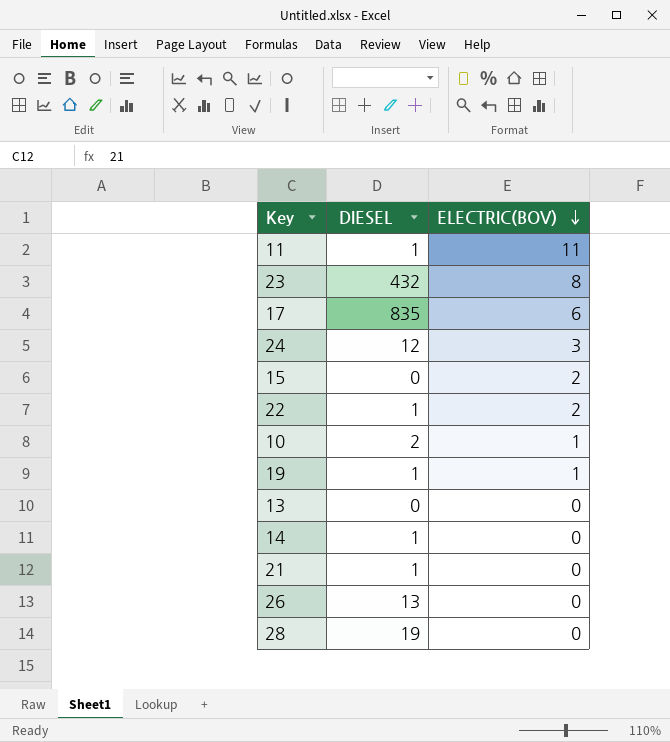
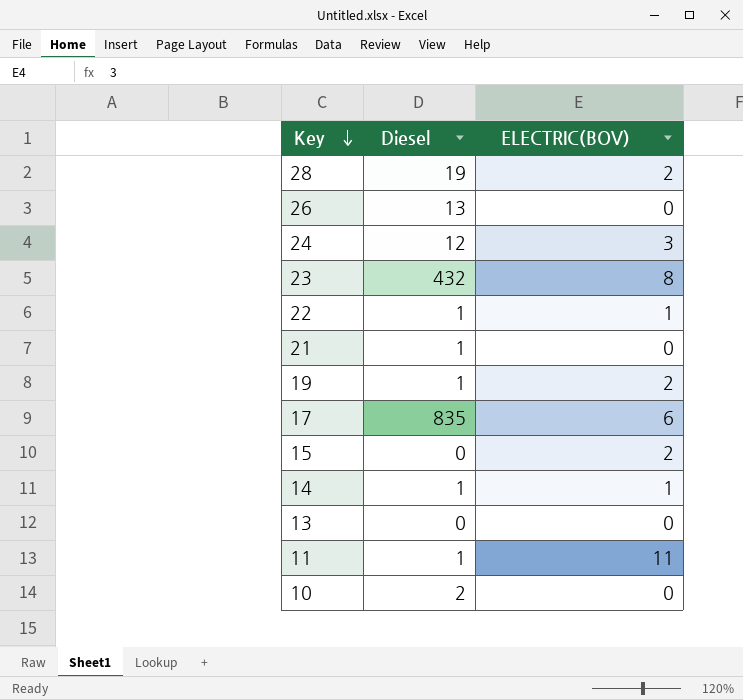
row order: ELECTRIC(BOV) descending -> Key descending
column name: DIESEL -> Diesel
28 | ELECTRIC(BOV): 0 -> 2
22 | ELECTRIC(BOV): 2 -> 1
19 | ELECTRIC(BOV): 1 -> 2
14 | ELECTRIC(BOV): 0 -> 1
10 | ELECTRIC(BOV): 1 -> 0

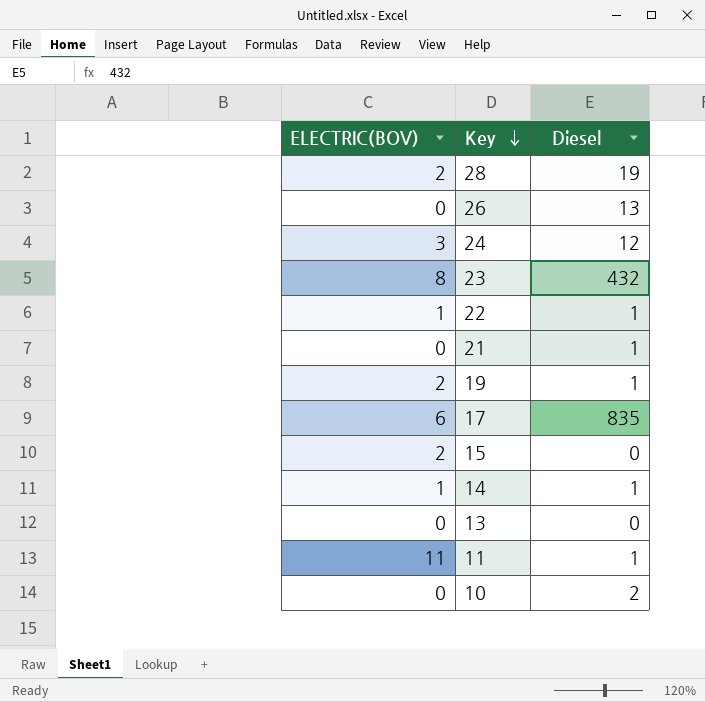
column ELECTRIC(BOV) | position: 3 -> 1

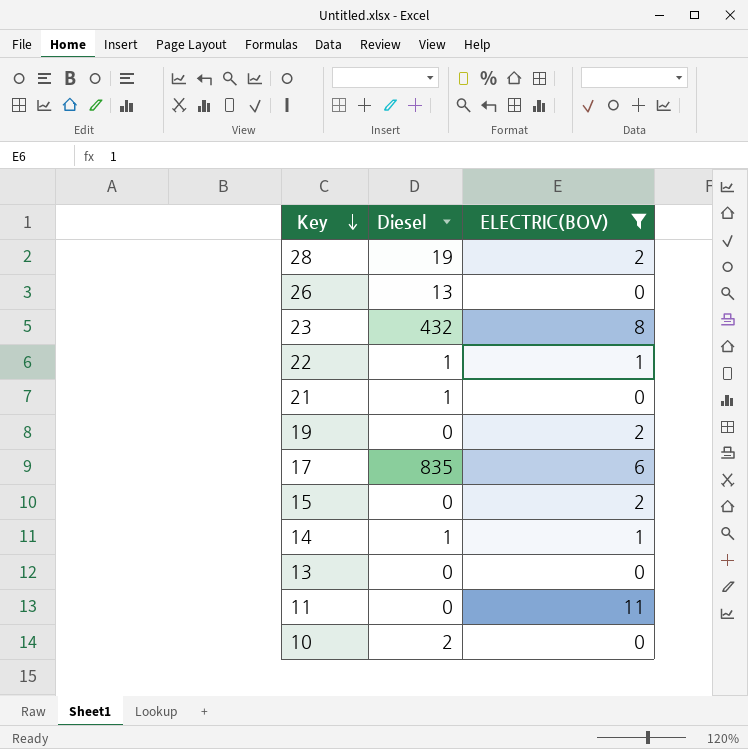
filter: none -> ELECTRIC(BOV) != 3
column ELECTRIC(BOV) | position: 1 -> 3
19 | Diesel: 1 -> 0
11 | Diesel: 1 -> 0

